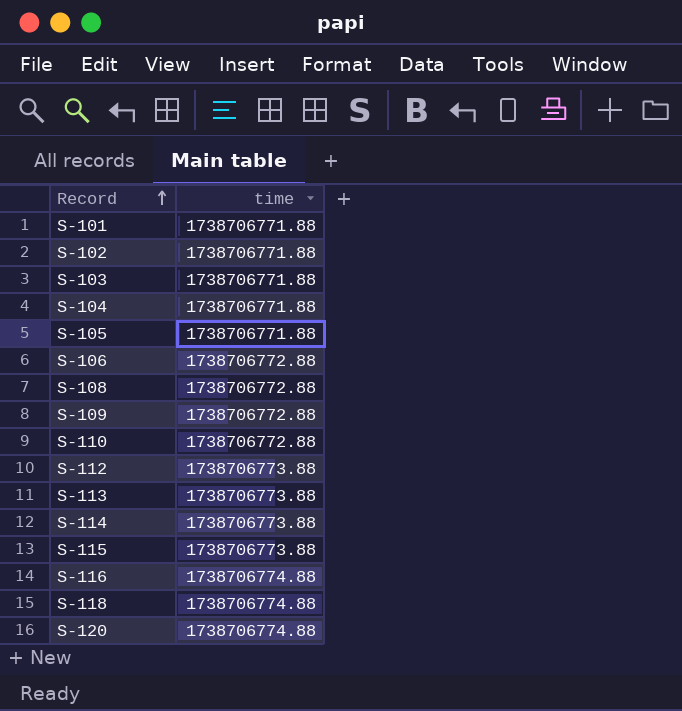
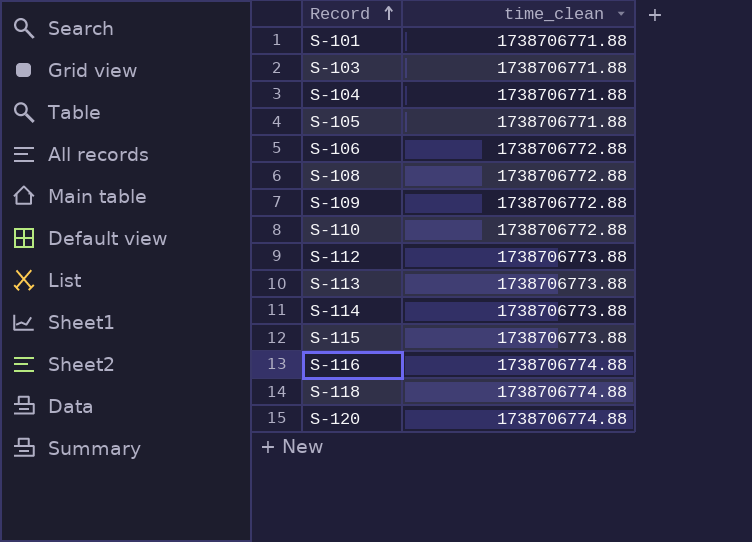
column name: time -> time_clean
row S-102: 1738706771.88 -> none

